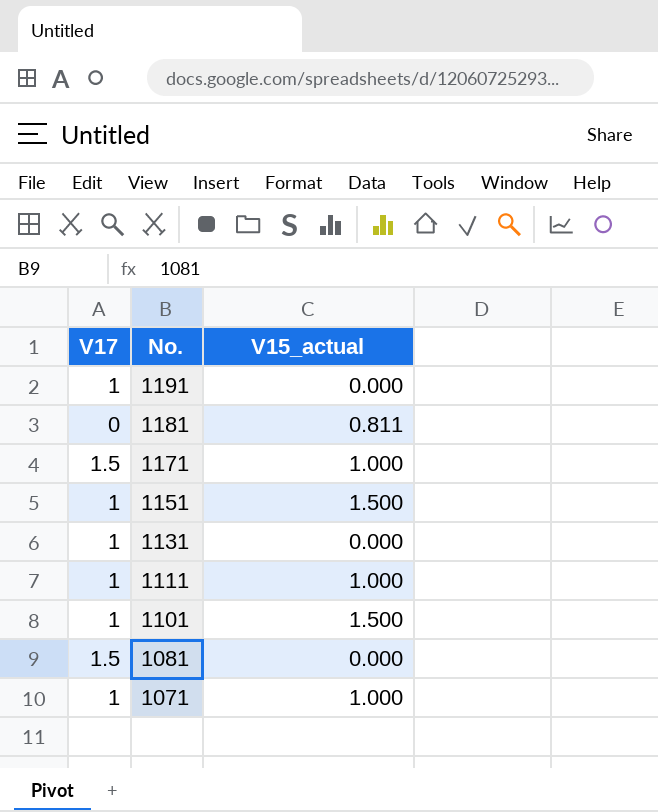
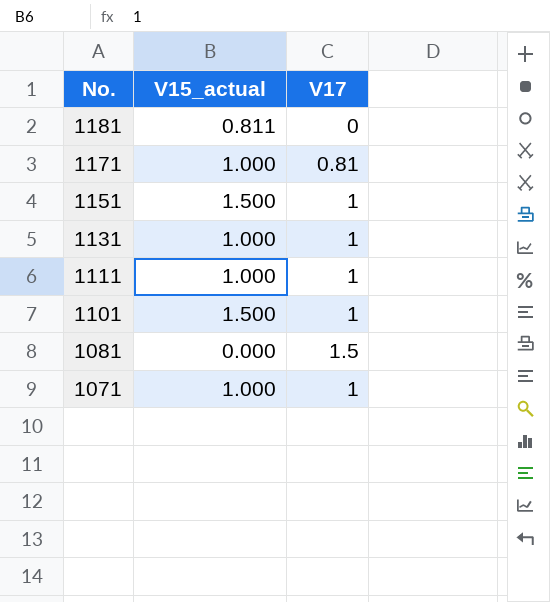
column V17 | position: 1 -> 3
row 1191: 1 | 0.000 -> none
1171 | V17: 1.5 -> 0.81
1131 | V15_actual: 0.000 -> 1.000

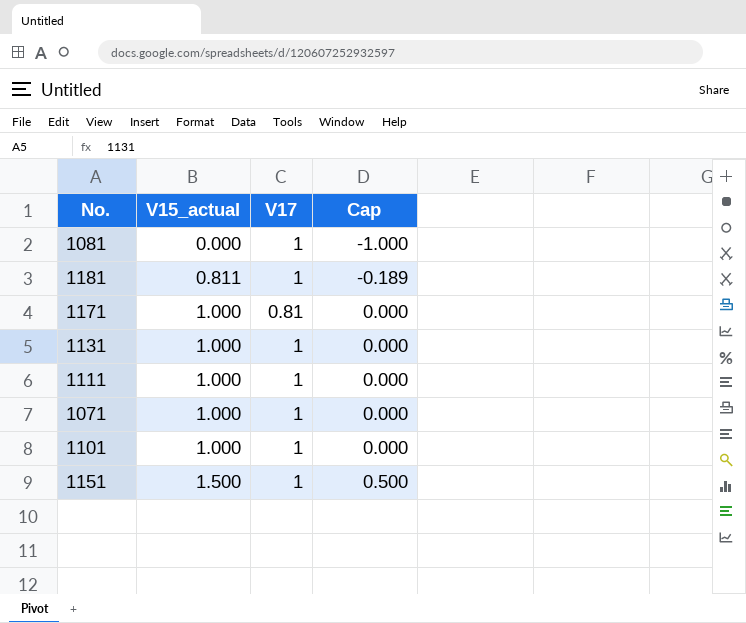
row order: No. descending -> V15_actual ascending
column Cap | formula: none -> [V15_actual] - 1
1081 | V17: 1.5 -> 1
1181 | V17: 0 -> 1
1101 | V15_actual: 1.500 -> 1.000

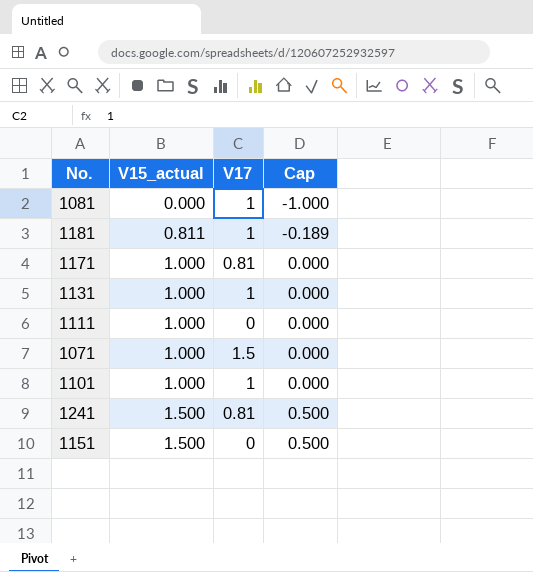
1111 | V17: 1 -> 0
1071 | V17: 1 -> 1.5
row 1241: none -> 1.500 | 0.81 | 0.500
1151 | V17: 1 -> 0

